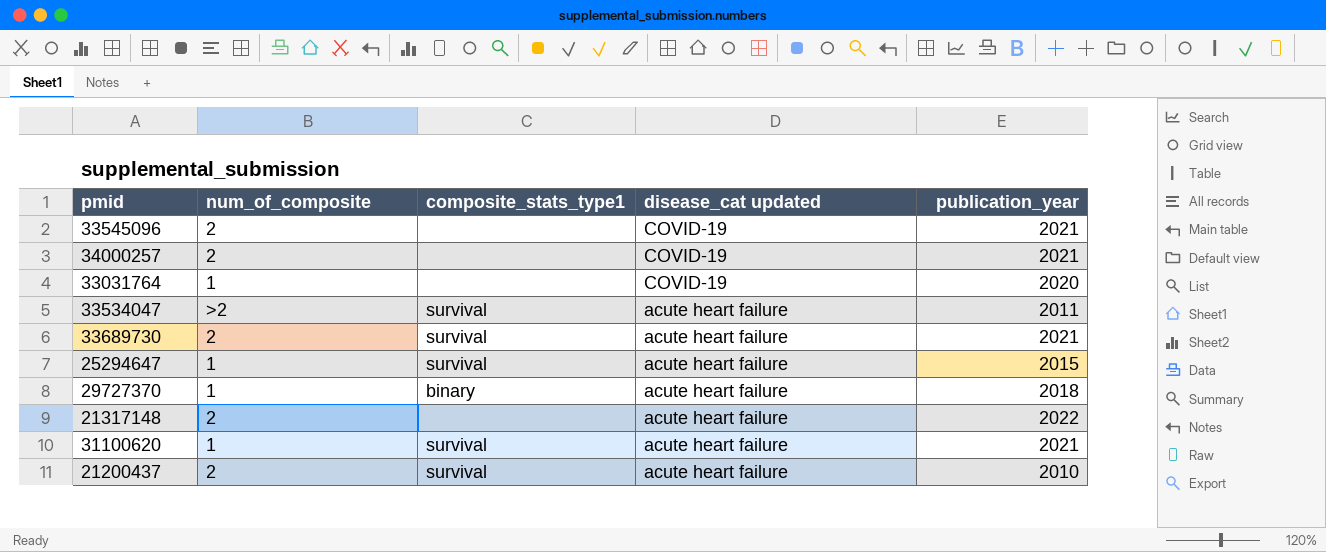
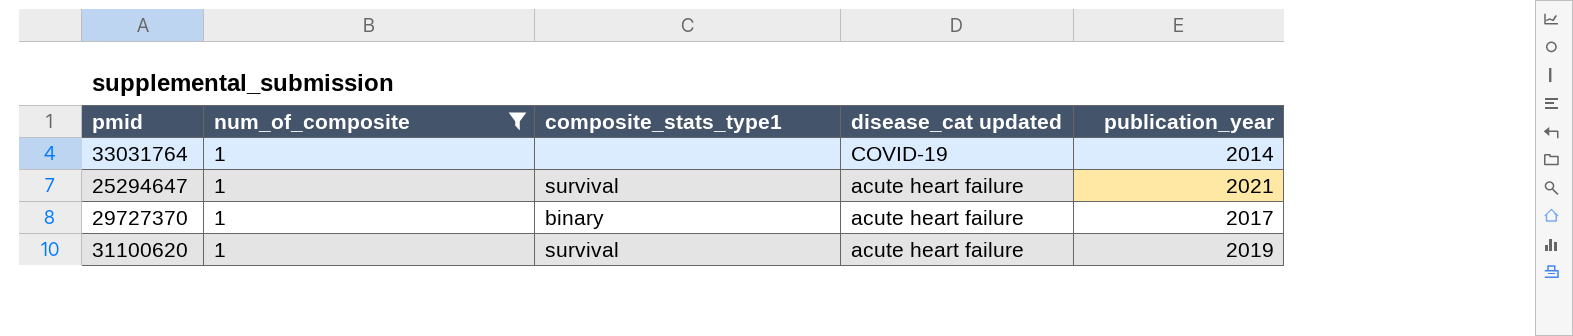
filter: none -> num_of_composite = 1
33031764 | publication_year: 2020 -> 2014
25294647 | publication_year: 2015 -> 2021
29727370 | publication_year: 2018 -> 2017
31100620 | publication_year: 2021 -> 2019

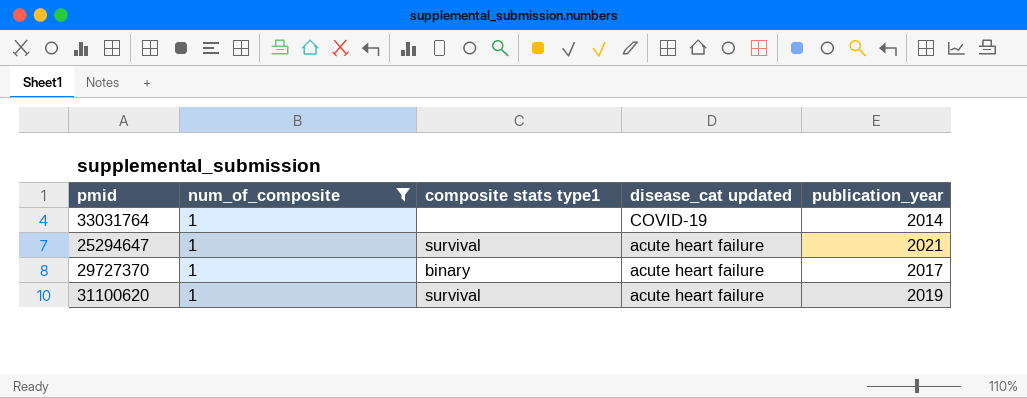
column name: composite_stats_type1 -> composite stats type1

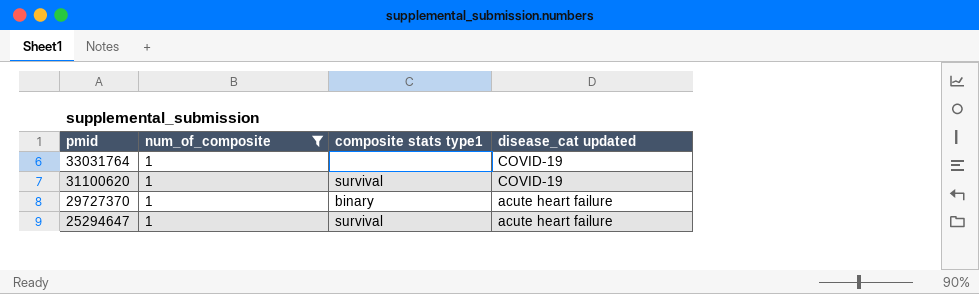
row order: disease_cat updated descending -> pmid descending
column publication_year | position: 5 -> none
31100620 | disease_cat updated: acute heart failure -> COVID-19

